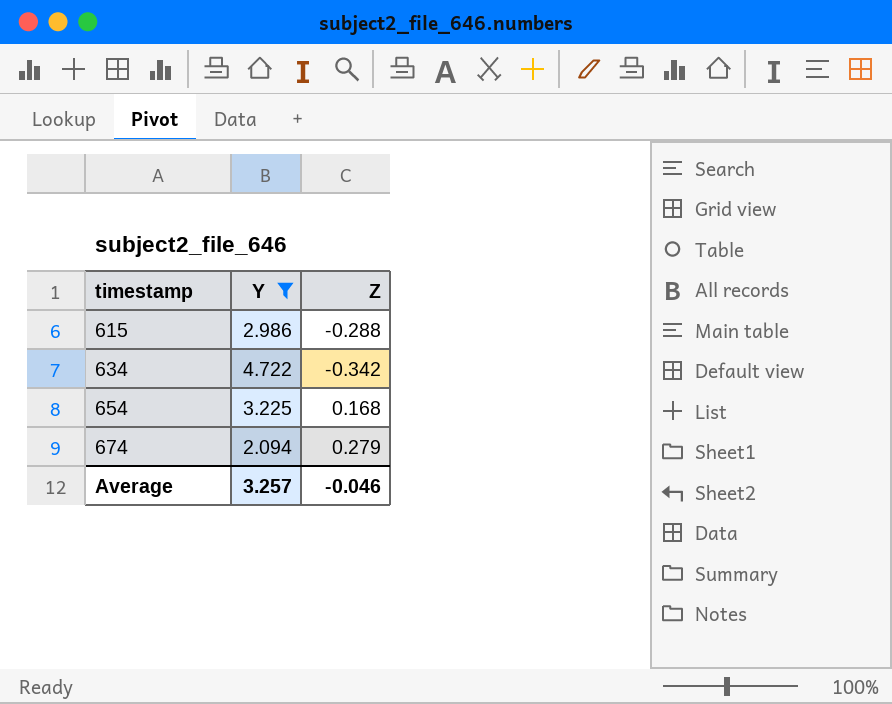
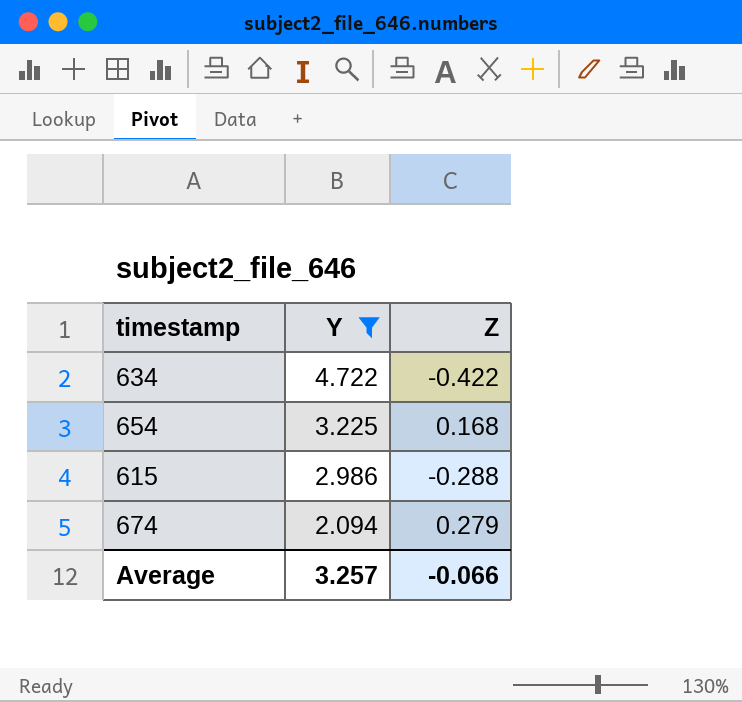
row order: timestamp ascending -> Y descending
634 | Z: -0.342 -> -0.422
Average | Z: -0.046 -> -0.066

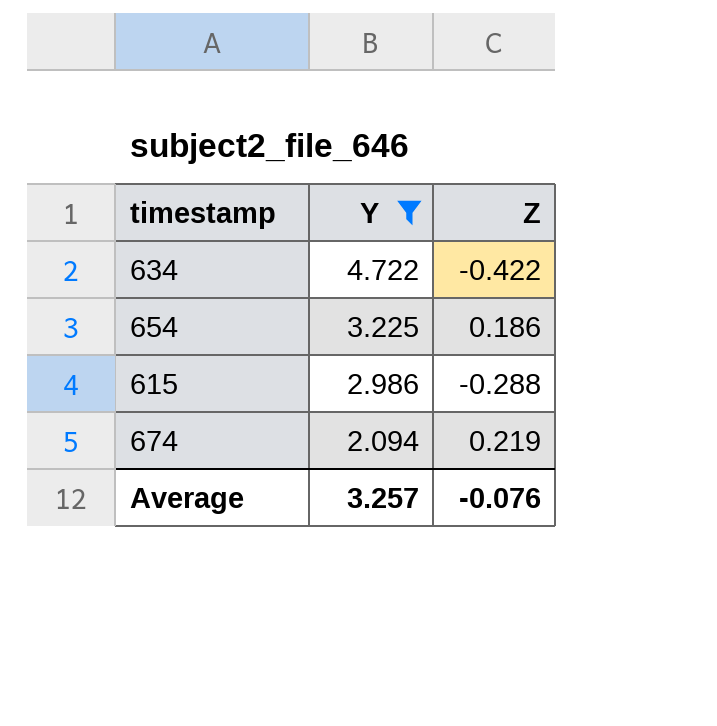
654 | Z: 0.168 -> 0.186
674 | Z: 0.279 -> 0.219
Average | Z: -0.066 -> -0.076

